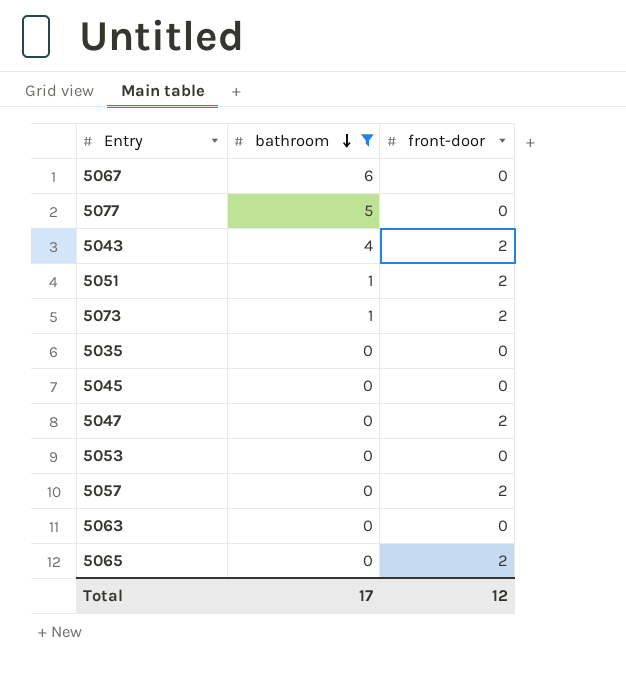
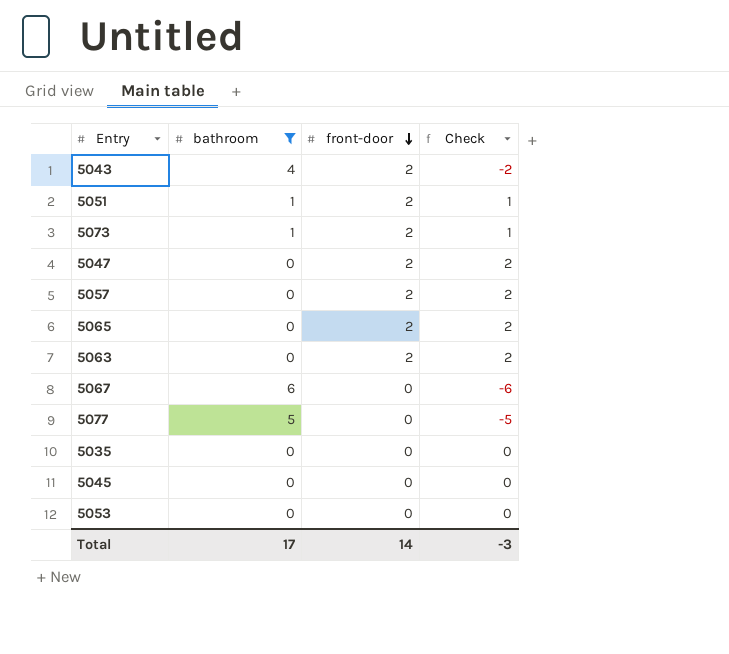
row order: bathroom descending -> front-door descending
column Check | formula: none -> [front-door] - [bathroom]
5063 | front-door: 0 -> 2
Total | front-door: 12 -> 14

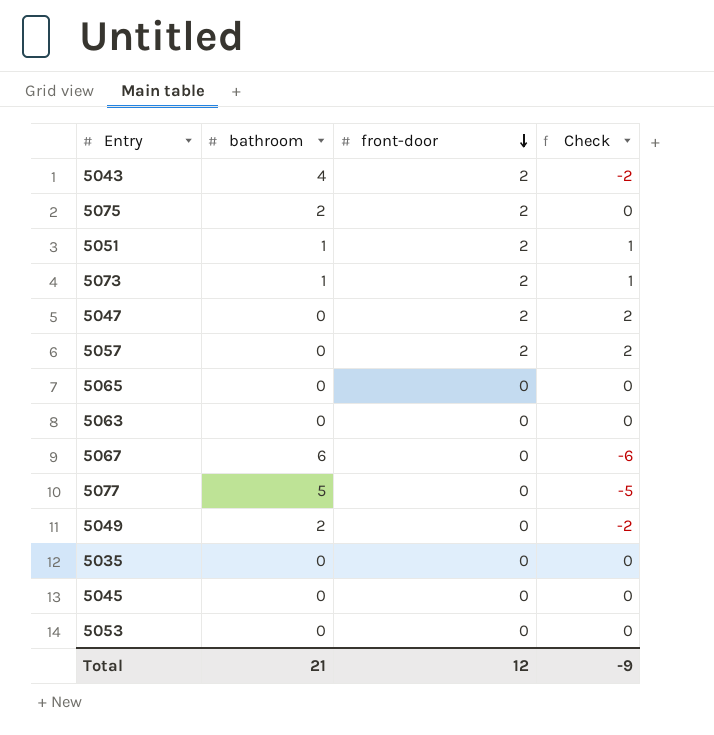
filter: bathroom != 2 -> none
5065 | front-door: 2 -> 0
5065 | Check: 2 -> 0
5063 | front-door: 2 -> 0
5063 | Check: 2 -> 0
Total | bathroom: 17 -> 21
Total | front-door: 14 -> 12
Total | Check: -3 -> -9

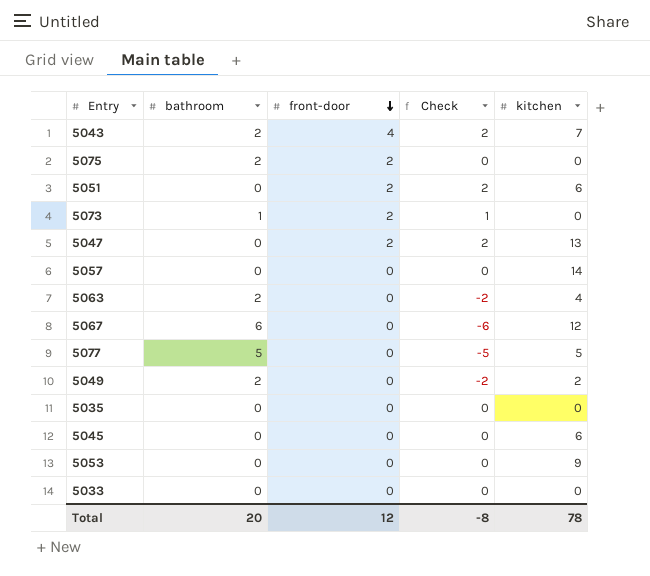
column kitchen | position: none -> 5
row 5065: 0 | 0 | 0 -> none
5043 | bathroom: 4 -> 2
5043 | front-door: 2 -> 4
5043 | Check: -2 -> 2
5051 | bathroom: 1 -> 0
5051 | Check: 1 -> 2
5057 | front-door: 2 -> 0
5057 | Check: 2 -> 0
5063 | bathroom: 0 -> 2
5063 | Check: 0 -> -2
row 5033: none -> 0 | 0 | 0 | 0
Total | bathroom: 21 -> 20
Total | Check: -9 -> -8

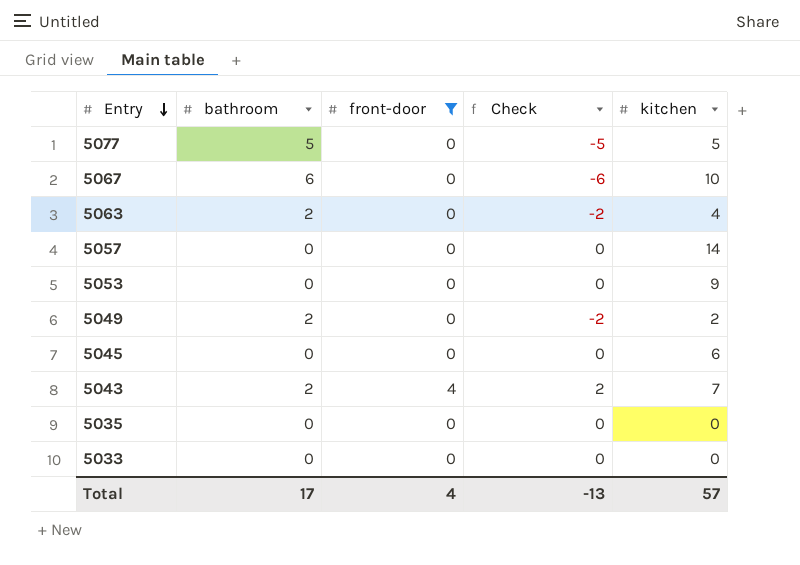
filter: none -> front-door != 2
row order: front-door descending -> Entry descending
5067 | kitchen: 12 -> 10
Total | bathroom: 20 -> 17
Total | front-door: 12 -> 4
Total | Check: -8 -> -13
Total | kitchen: 78 -> 57

